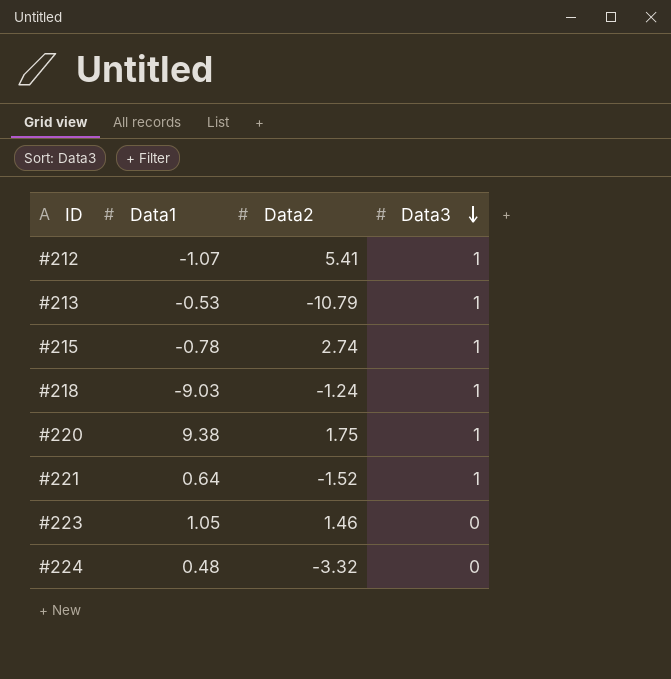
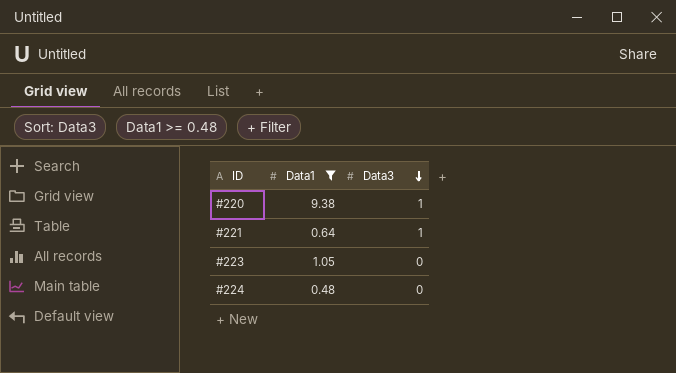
filter: none -> Data1 >= 0.48
column Data2 | position: 3 -> none

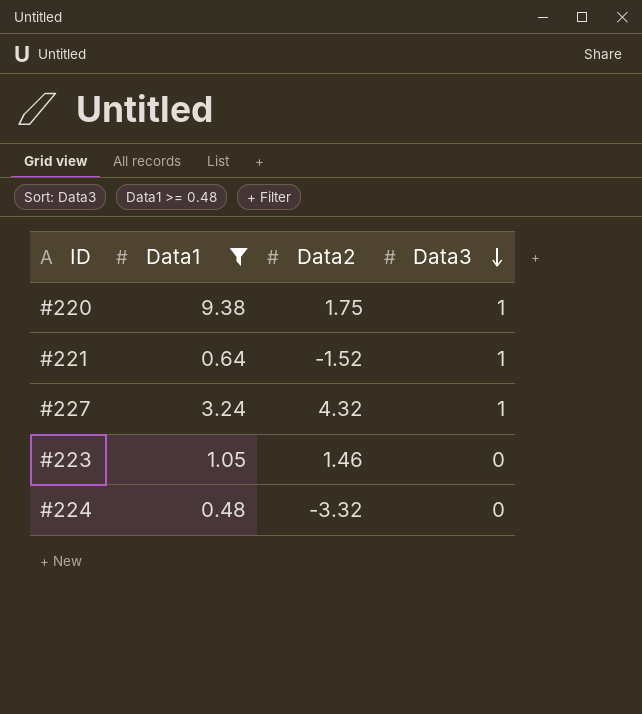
column Data2 | position: none -> 3
row #227: none -> 3.24 | 4.32 | 1

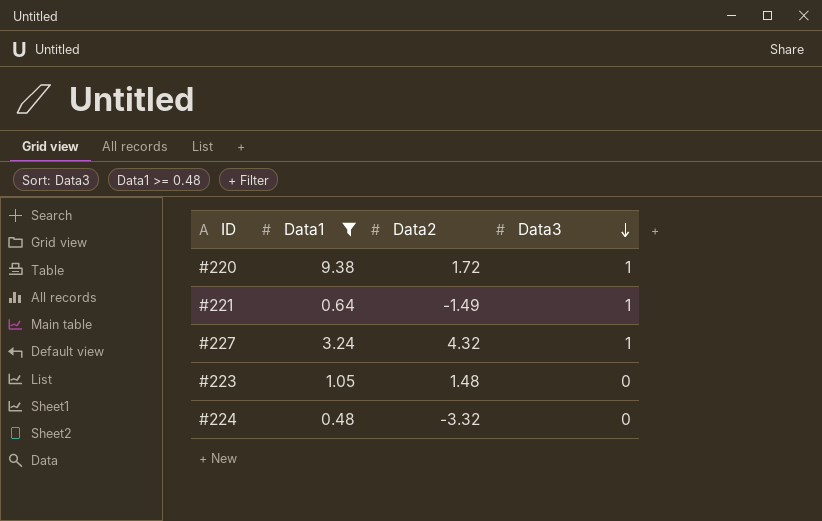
#220 | Data2: 1.75 -> 1.72
#221 | Data2: -1.52 -> -1.49
#223 | Data2: 1.46 -> 1.48

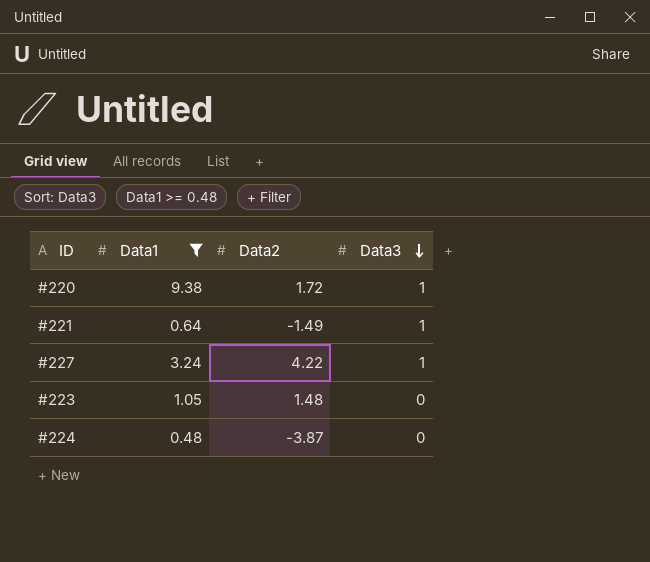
#227 | Data2: 4.32 -> 4.22
#224 | Data2: -3.32 -> -3.87

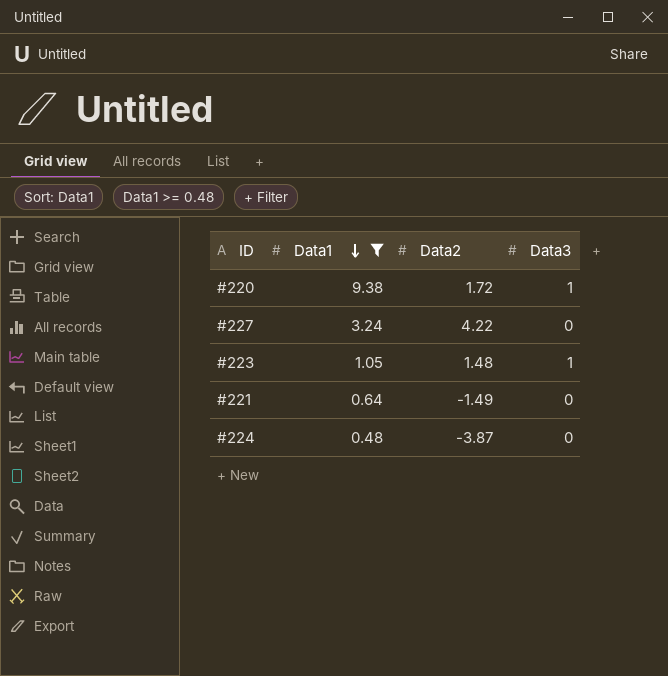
row order: Data3 descending -> Data1 descending
#227 | Data3: 1 -> 0
#223 | Data3: 0 -> 1
#221 | Data3: 1 -> 0

